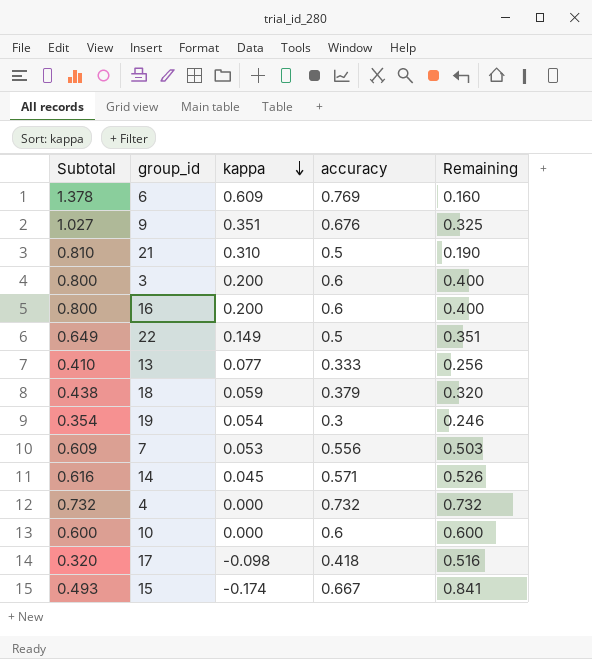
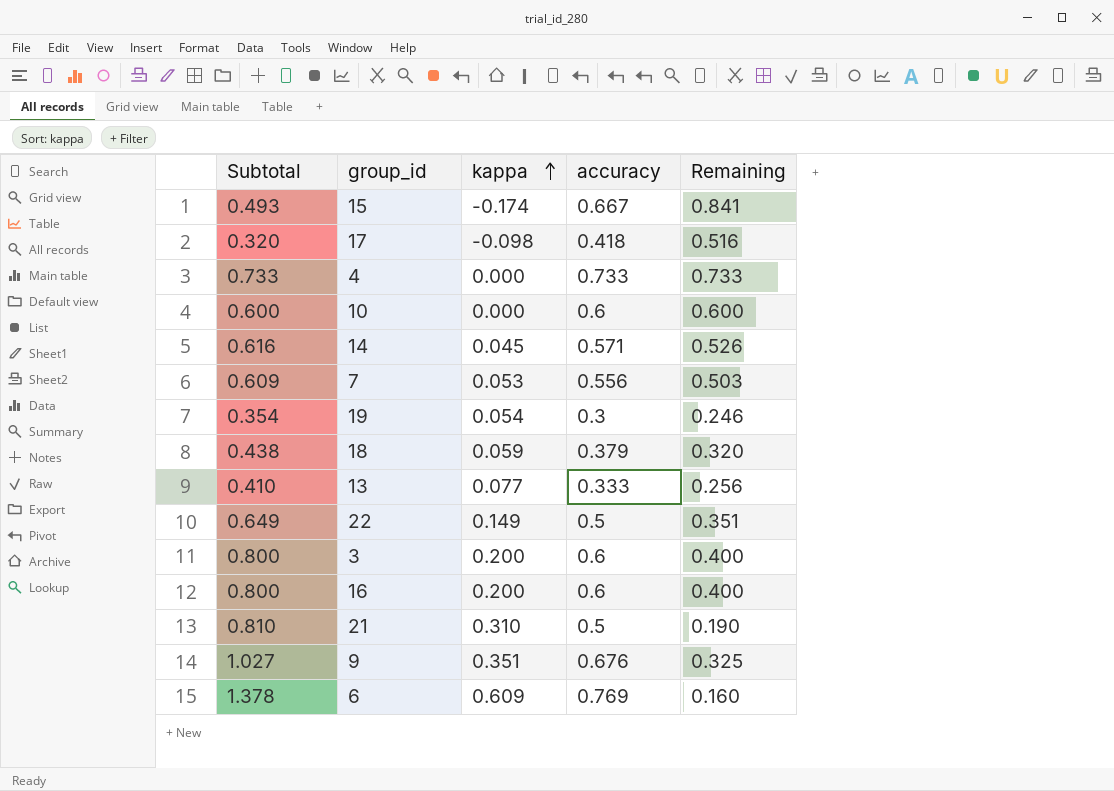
row order: kappa descending -> kappa ascending
4 | Subtotal: 0.732 -> 0.733
4 | accuracy: 0.732 -> 0.733
4 | Remaining: 0.732 -> 0.733

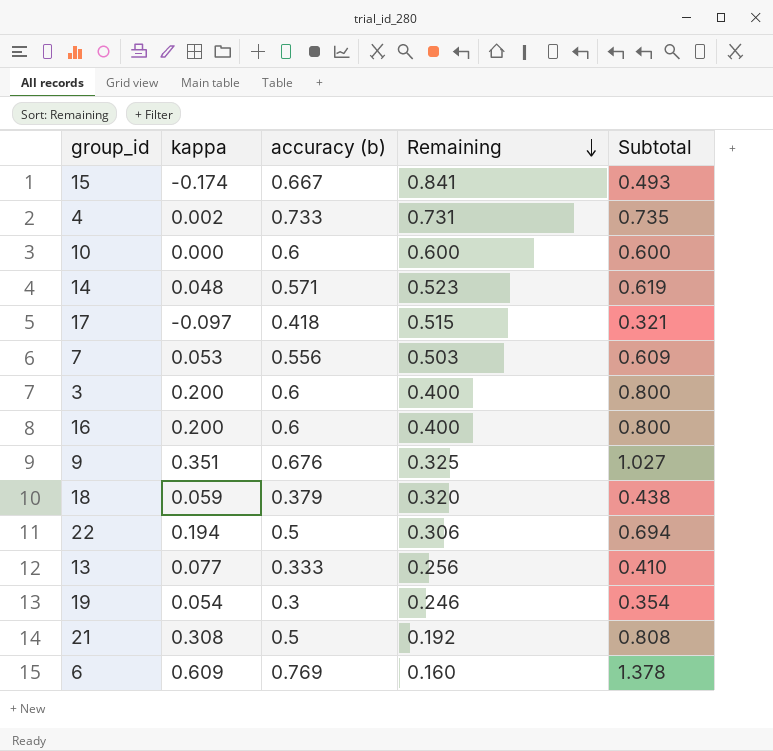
row order: kappa ascending -> Remaining descending
column name: accuracy -> accuracy (b)
column Subtotal | position: 1 -> 5
4 | kappa: 0.000 -> 0.002
4 | Remaining: 0.733 -> 0.731
4 | Subtotal: 0.733 -> 0.735
14 | kappa: 0.045 -> 0.048
14 | Remaining: 0.526 -> 0.523
14 | Subtotal: 0.616 -> 0.619
17 | kappa: -0.098 -> -0.097
17 | Remaining: 0.516 -> 0.515
17 | Subtotal: 0.320 -> 0.321
22 | kappa: 0.149 -> 0.194
22 | Remaining: 0.351 -> 0.306
22 | Subtotal: 0.649 -> 0.694
21 | kappa: 0.310 -> 0.308
21 | Remaining: 0.190 -> 0.192
21 | Subtotal: 0.810 -> 0.808

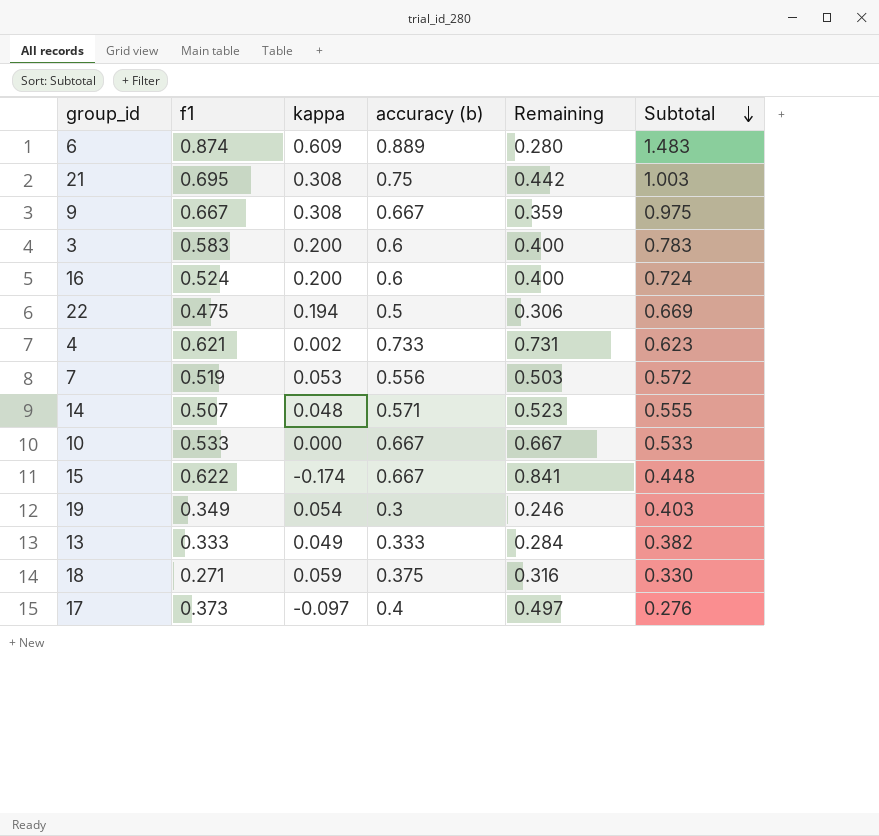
row order: Remaining descending -> Subtotal descending
column f1 | position: none -> 2
column Subtotal | formula: [kappa] + [accuracy (b)] -> [f1] + [kappa]
6 | accuracy (b): 0.769 -> 0.889
6 | Remaining: 0.160 -> 0.280
21 | accuracy (b): 0.5 -> 0.75
21 | Remaining: 0.192 -> 0.442
9 | kappa: 0.351 -> 0.308
9 | accuracy (b): 0.676 -> 0.667
9 | Remaining: 0.325 -> 0.359
10 | accuracy (b): 0.6 -> 0.667
10 | Remaining: 0.600 -> 0.667
13 | kappa: 0.077 -> 0.049
13 | Remaining: 0.256 -> 0.284
18 | accuracy (b): 0.379 -> 0.375
18 | Remaining: 0.320 -> 0.316
17 | accuracy (b): 0.418 -> 0.4
17 | Remaining: 0.515 -> 0.497

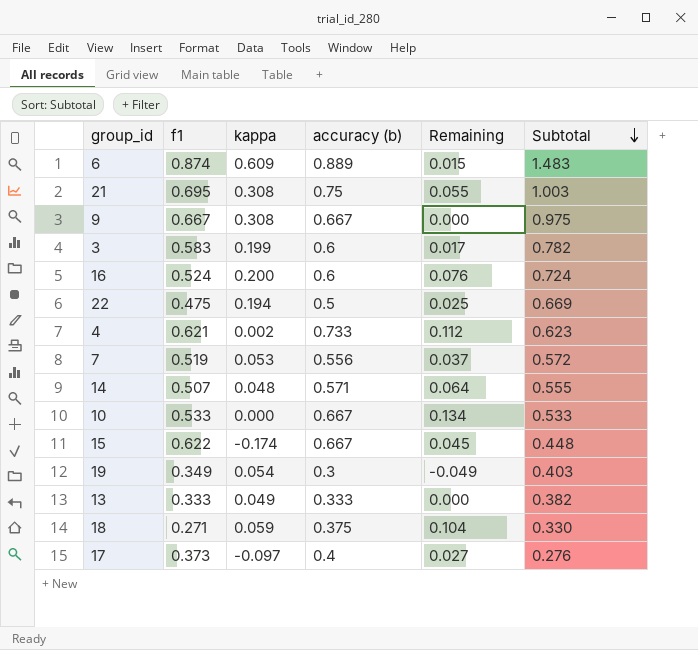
column Remaining | formula: [accuracy (b)] - [kappa] -> [accuracy (b)] - [f1]
3 | kappa: 0.200 -> 0.199
3 | Subtotal: 0.783 -> 0.782

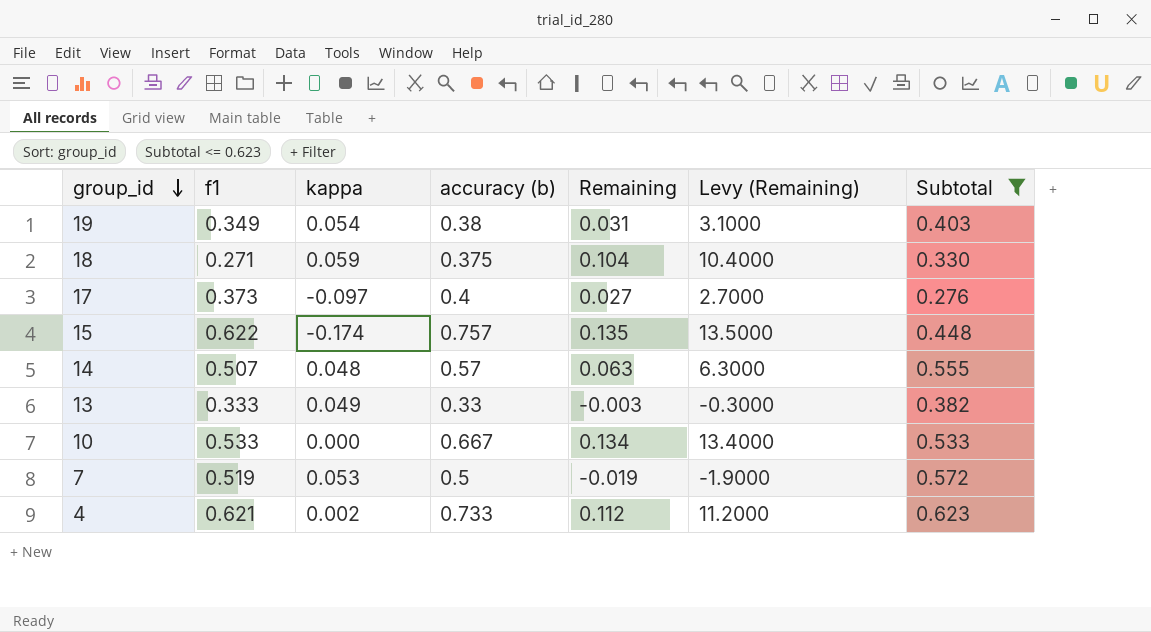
filter: none -> Subtotal <= 0.623
row order: Subtotal descending -> group_id descending
column Levy (Remaining) | formula: none -> [Remaining] * 100
19 | accuracy (b): 0.3 -> 0.38
19 | Remaining: -0.049 -> 0.031
15 | accuracy (b): 0.667 -> 0.757
15 | Remaining: 0.045 -> 0.135
14 | accuracy (b): 0.571 -> 0.57
14 | Remaining: 0.064 -> 0.063
13 | accuracy (b): 0.333 -> 0.33
13 | Remaining: 0.000 -> -0.003
7 | accuracy (b): 0.556 -> 0.5
7 | Remaining: 0.037 -> -0.019

